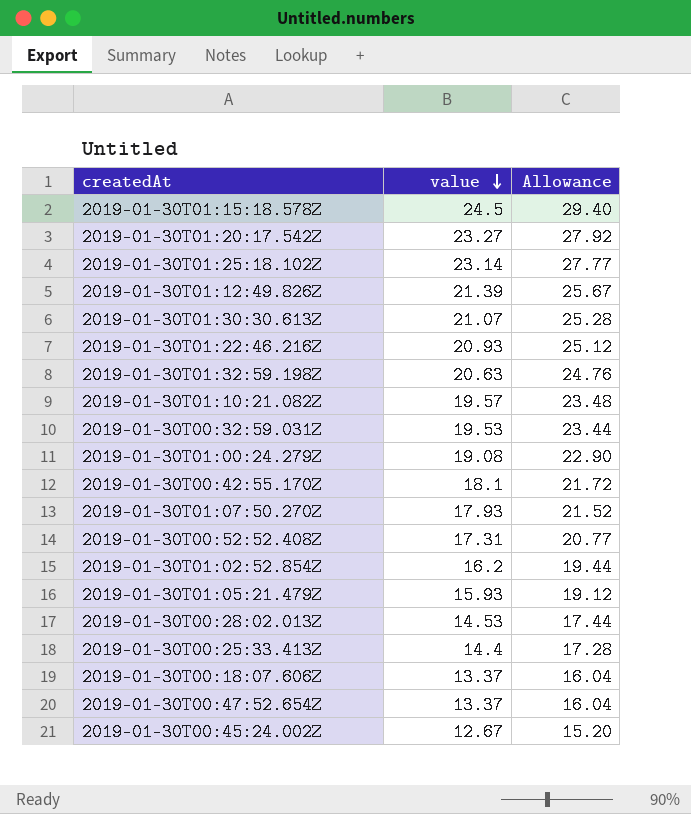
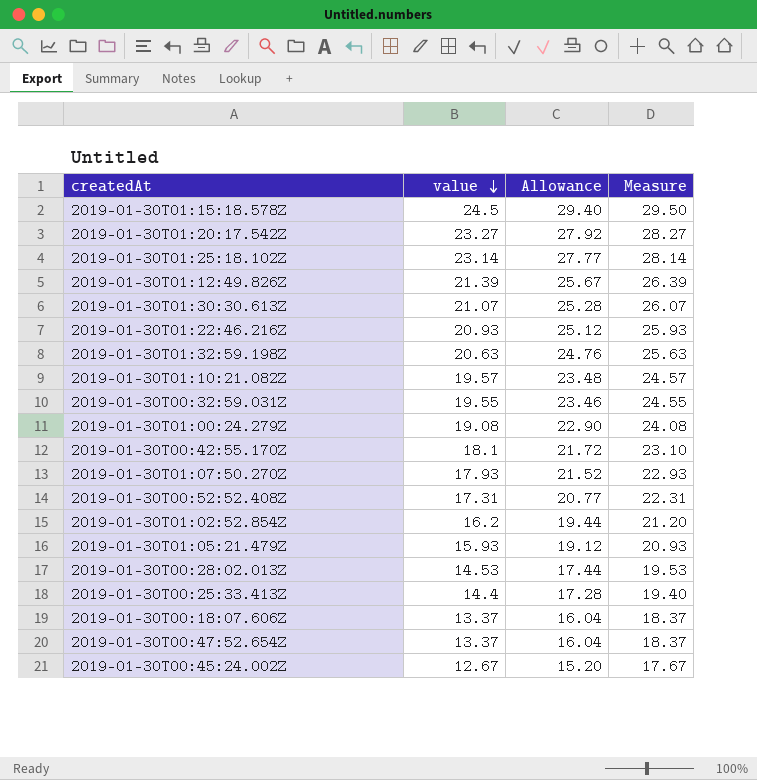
column Measure | formula: none -> [value] + 5
2019-01-30T00:32:59.031Z | value: 19.53 -> 19.55
2019-01-30T00:32:59.031Z | Allowance: 23.44 -> 23.46

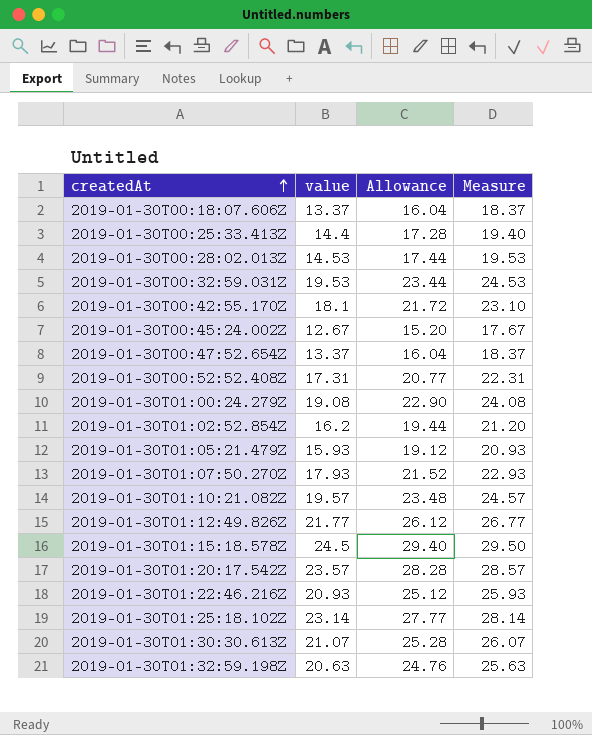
row order: value descending -> createdAt ascending
2019-01-30T00:32:59.031Z | value: 19.55 -> 19.53
2019-01-30T00:32:59.031Z | Allowance: 23.46 -> 23.44
2019-01-30T00:32:59.031Z | Measure: 24.55 -> 24.53
2019-01-30T01:12:49.826Z | value: 21.39 -> 21.77
2019-01-30T01:12:49.826Z | Allowance: 25.67 -> 26.12
2019-01-30T01:12:49.826Z | Measure: 26.39 -> 26.77
2019-01-30T01:20:17.542Z | value: 23.27 -> 23.57
2019-01-30T01:20:17.542Z | Allowance: 27.92 -> 28.28
2019-01-30T01:20:17.542Z | Measure: 28.27 -> 28.57

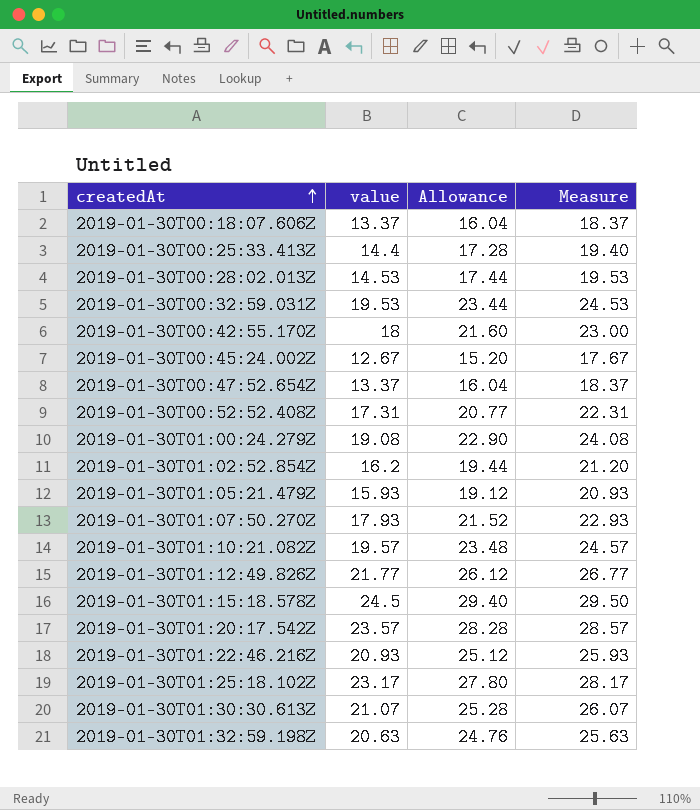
2019-01-30T00:42:55.170Z | value: 18.1 -> 18
2019-01-30T00:42:55.170Z | Allowance: 21.72 -> 21.60
2019-01-30T00:42:55.170Z | Measure: 23.10 -> 23.00
2019-01-30T01:25:18.102Z | value: 23.14 -> 23.17
2019-01-30T01:25:18.102Z | Allowance: 27.77 -> 27.80
2019-01-30T01:25:18.102Z | Measure: 28.14 -> 28.17

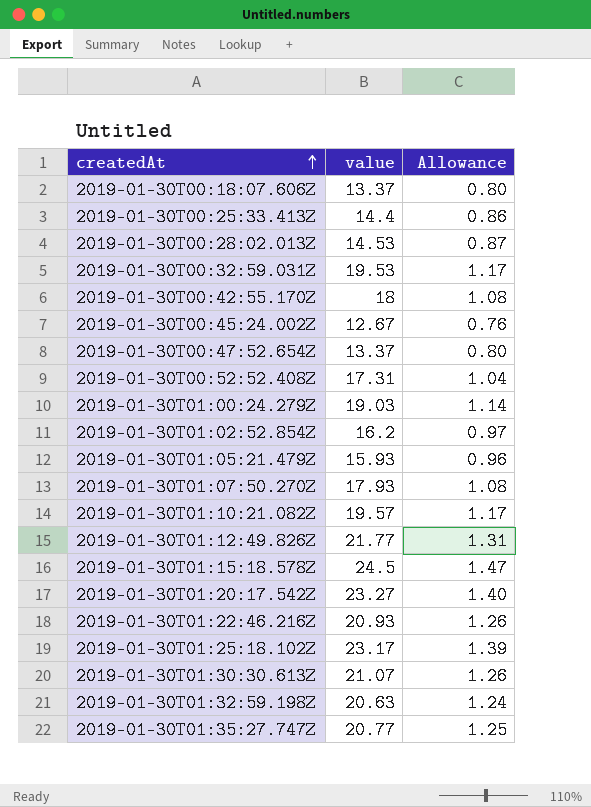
column Measure | formula: [value] + 5 -> none
column Allowance | formula: [value] * 1.2 -> [value] * 0.06
2019-01-30T01:00:24.279Z | value: 19.08 -> 19.03
2019-01-30T01:20:17.542Z | value: 23.57 -> 23.27
row 2019-01-30T01:35:27.747Z: none -> 20.77 | 1.25

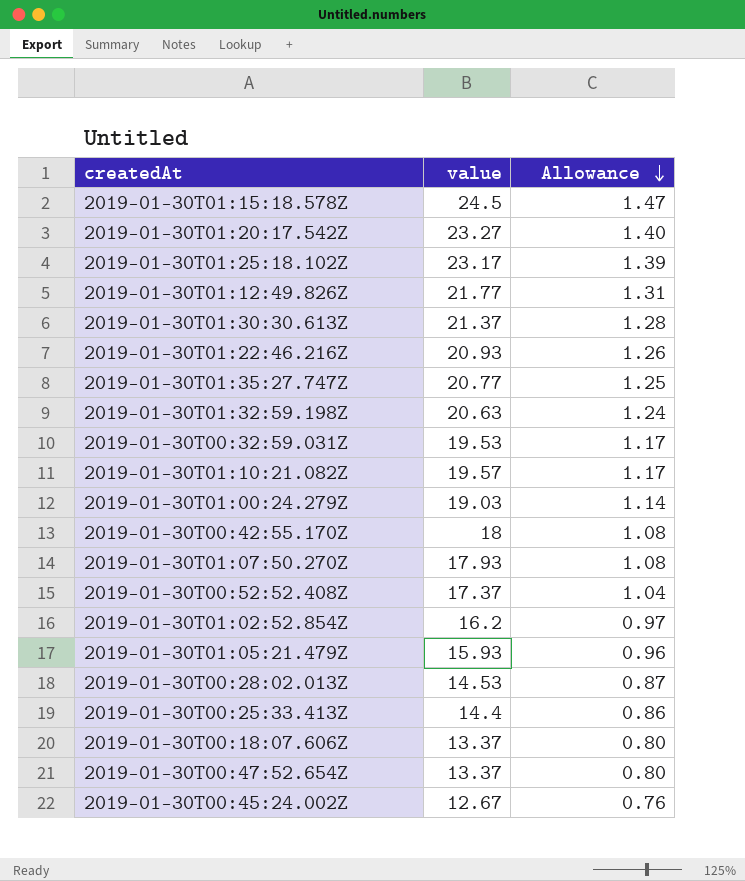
row order: createdAt ascending -> Allowance descending
2019-01-30T01:30:30.613Z | value: 21.07 -> 21.37
2019-01-30T01:30:30.613Z | Allowance: 1.26 -> 1.28
2019-01-30T00:52:52.408Z | value: 17.31 -> 17.37

